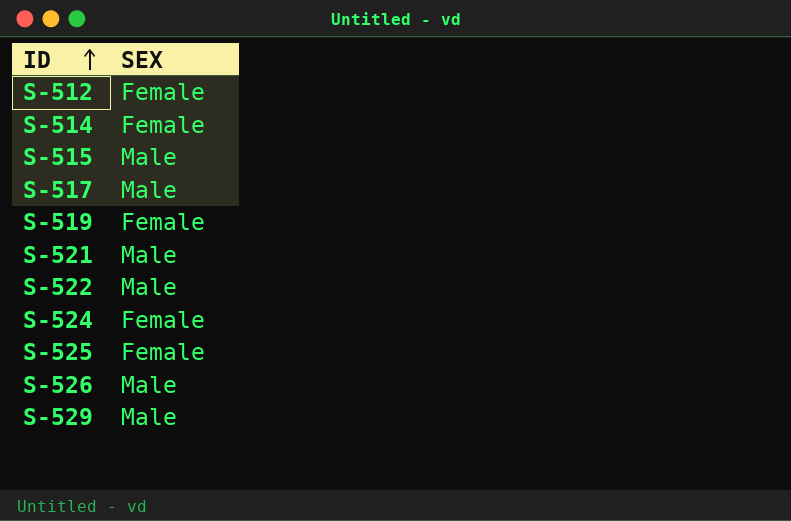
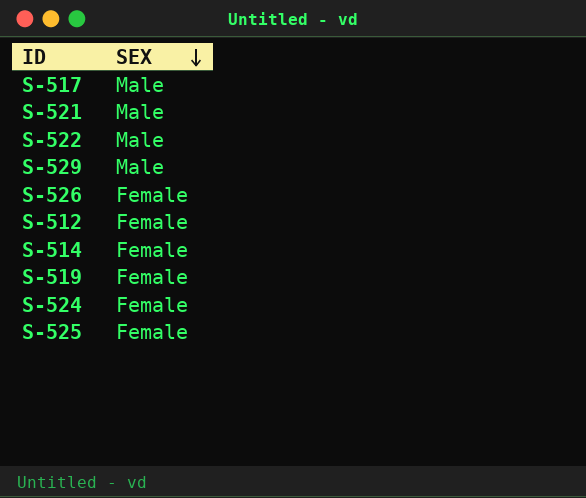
row order: ID ascending -> SEX descending
row S-515: Male -> none
S-526 | SEX: Male -> Female

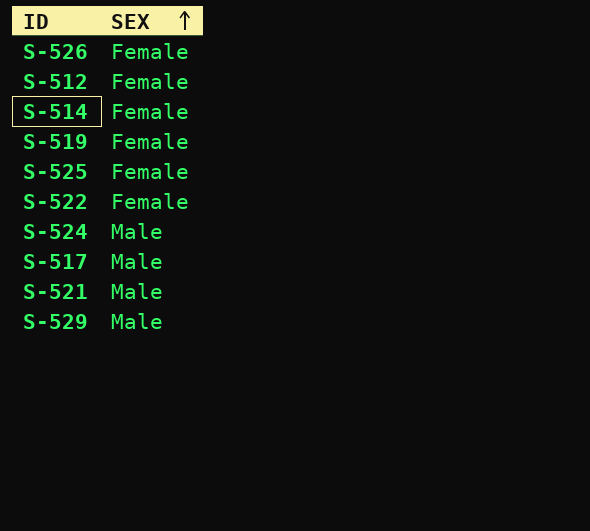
row order: SEX descending -> SEX ascending
S-522 | SEX: Male -> Female
S-524 | SEX: Female -> Male

